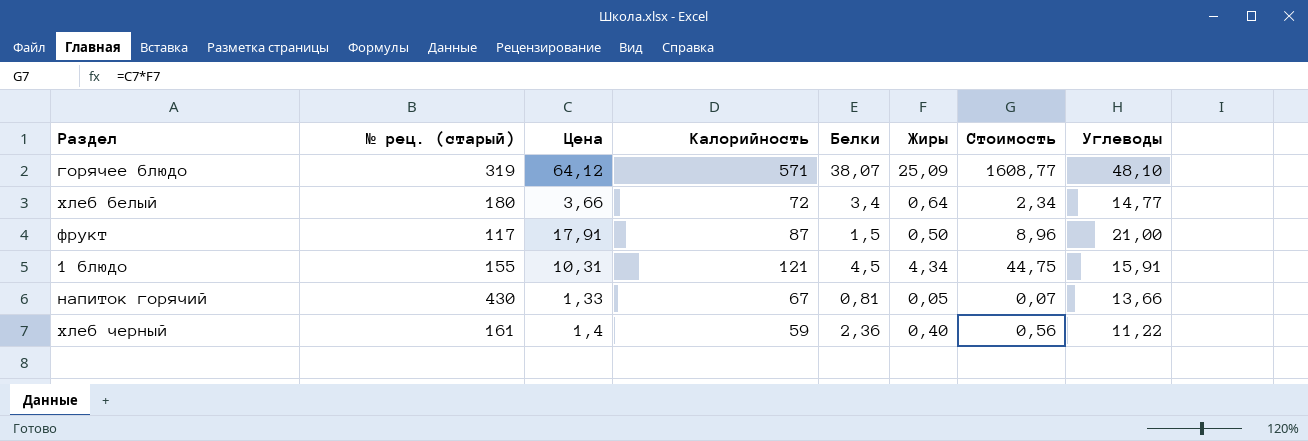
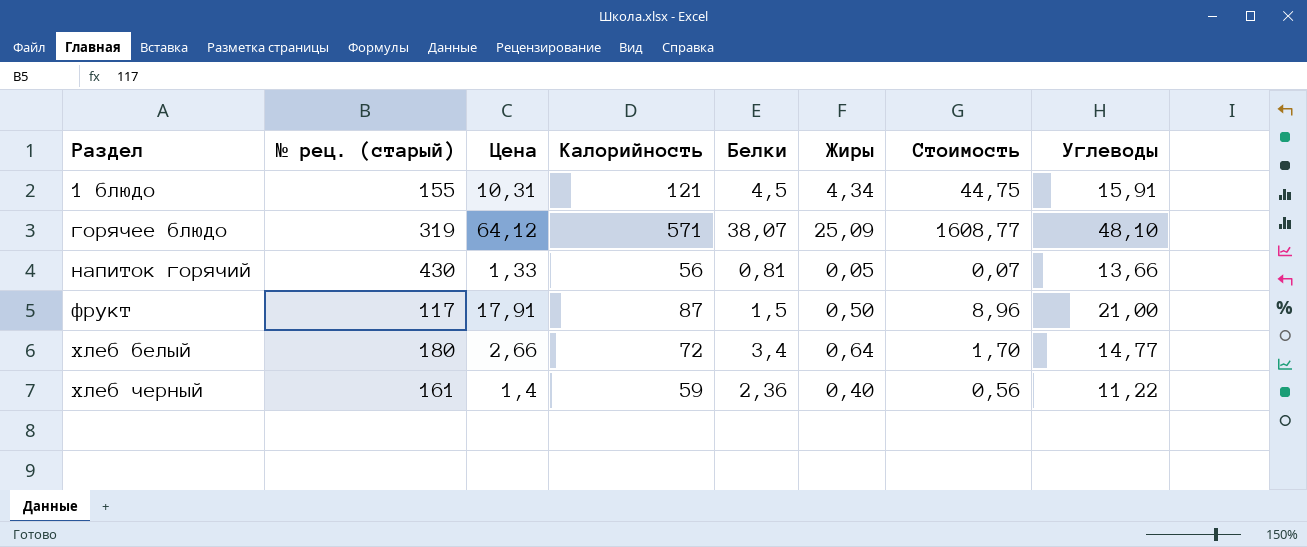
row order: none -> Раздел ascending
напиток горячий | Калорийность: 67 -> 56
хлеб белый | Цена: 3,66 -> 2,66
хлеб белый | Стоимость: 2,34 -> 1,70

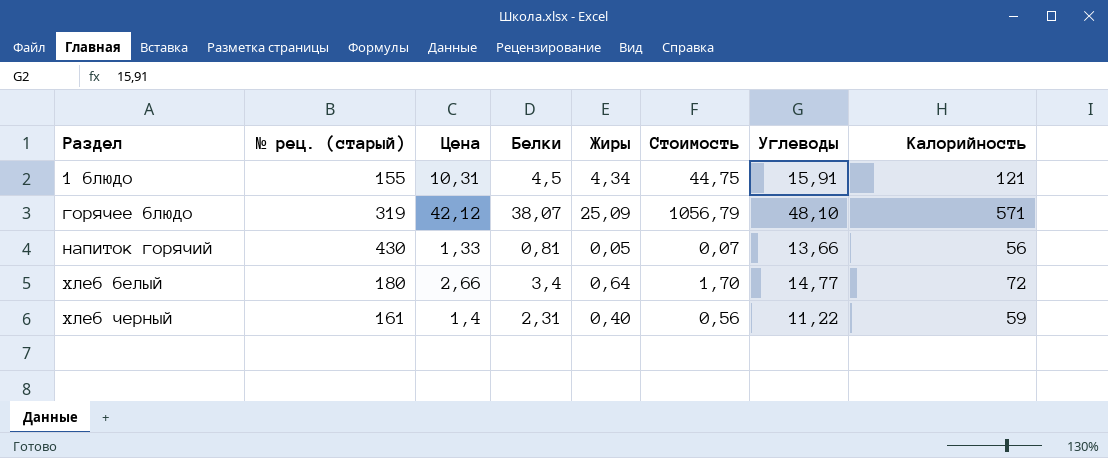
column Калорийность | position: 4 -> 8
row фрукт: 117 | 17,91 | 87 | 1,5 | 0,50 | 8,96 | 21,00 -> none
горячее блюдо | Цена: 64,12 -> 42,12
горячее блюдо | Стоимость: 1608,77 -> 1056,79
хлеб черный | Белки: 2,36 -> 2,31

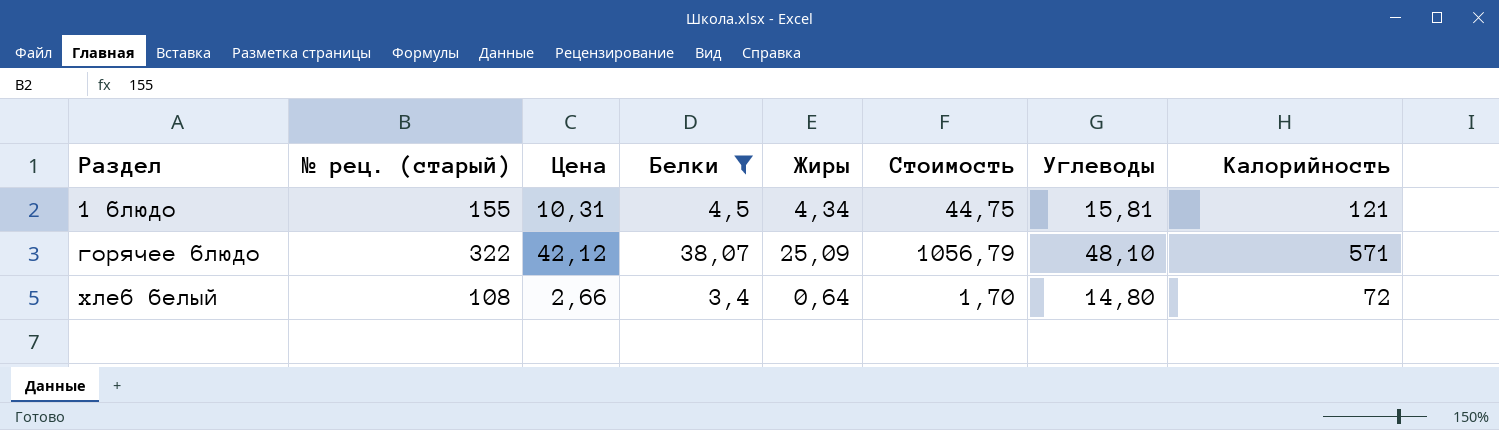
filter: none -> Белки >= 3,4
1 блюдо | Углеводы: 15,91 -> 15,81
горячее блюдо | № рец. (старый): 319 -> 322
хлеб белый | № рец. (старый): 180 -> 108
хлеб белый | Углеводы: 14,77 -> 14,80

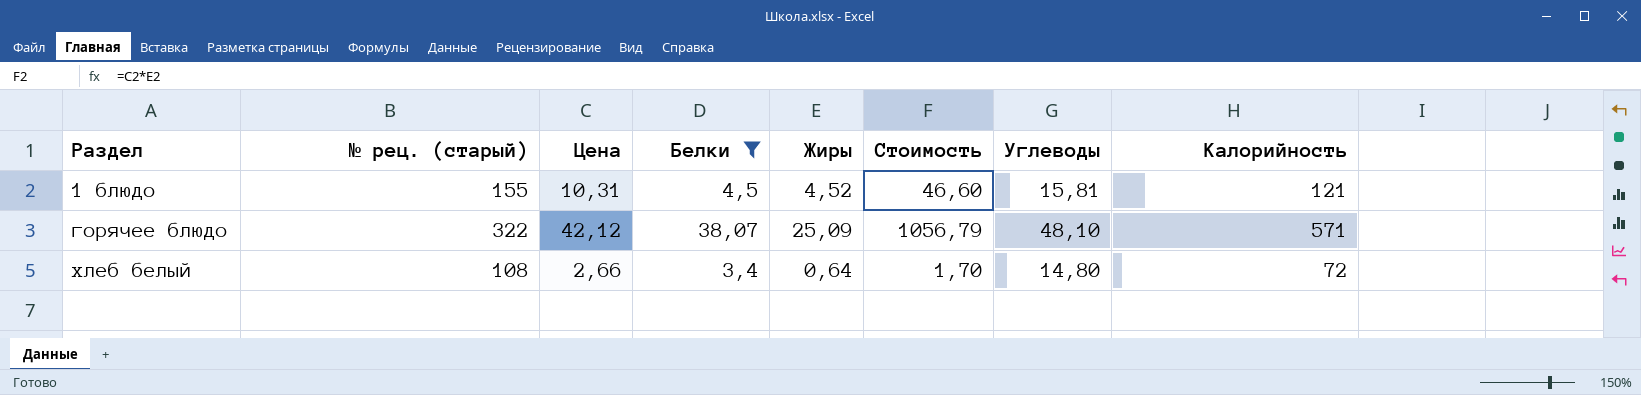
1 блюдо | Жиры: 4,34 -> 4,52
1 блюдо | Стоимость: 44,75 -> 46,60

